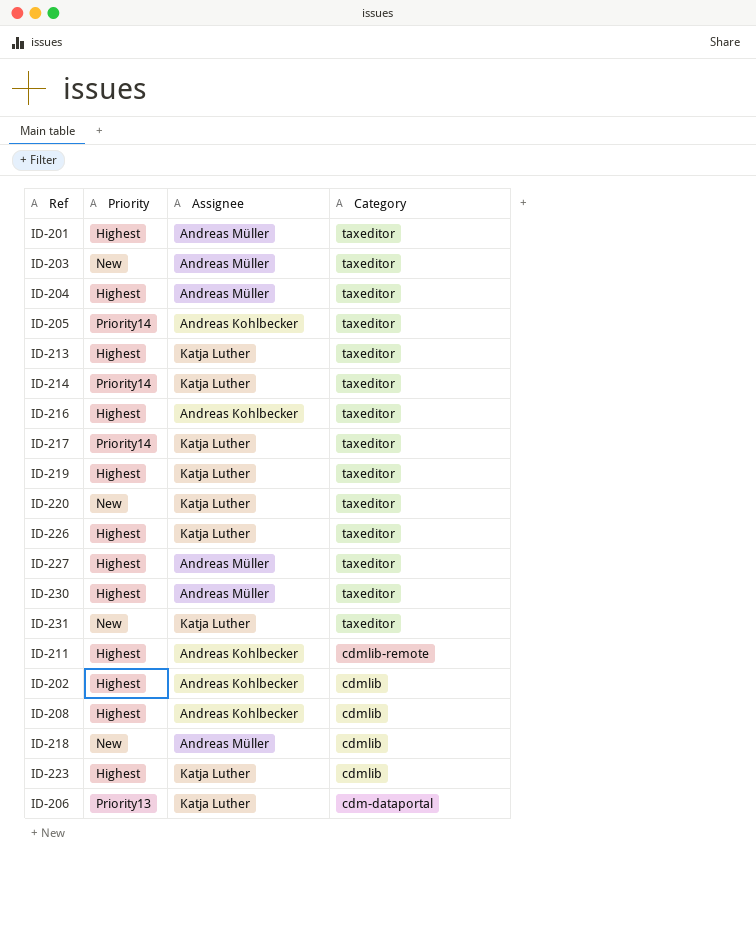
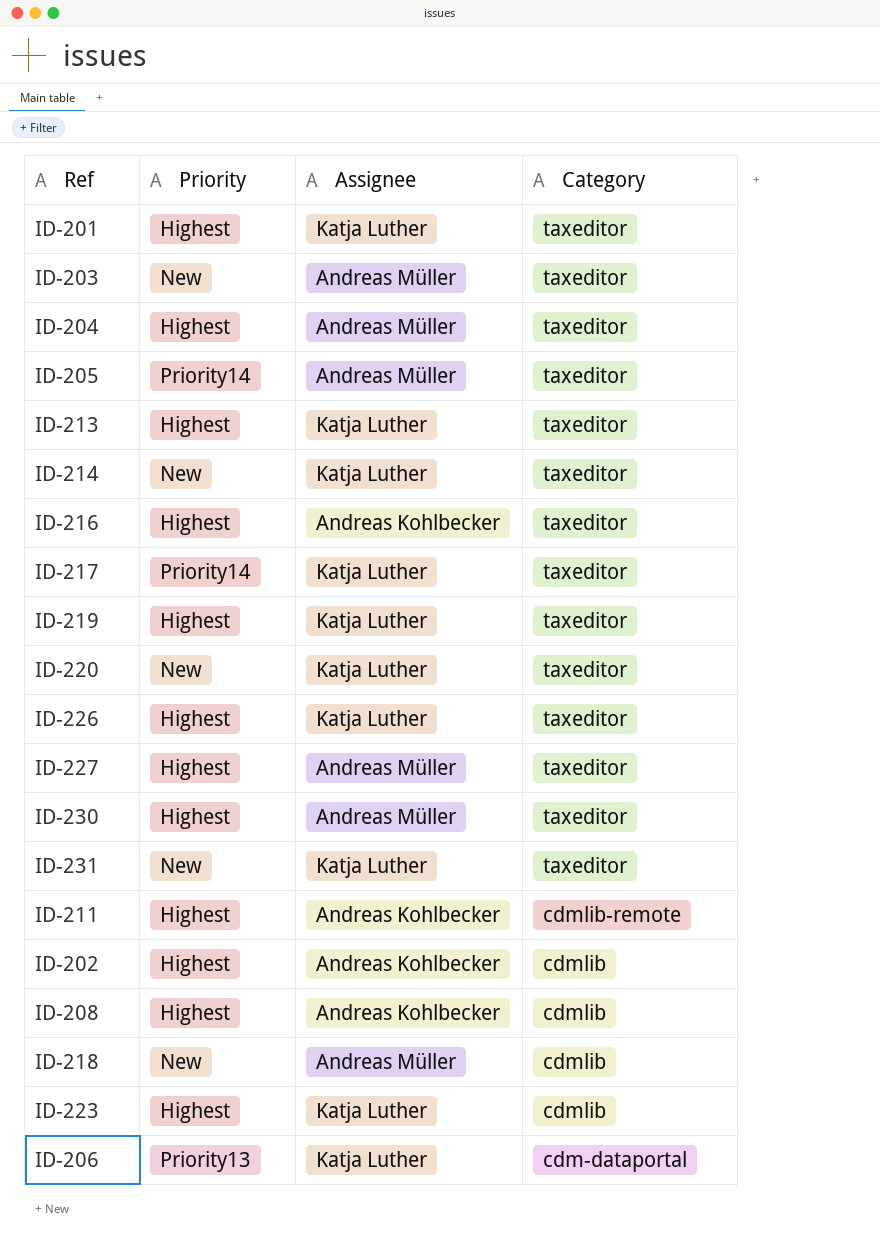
ID-201 | Assignee: Andreas Müller -> Katja Luther
ID-205 | Assignee: Andreas Kohlbecker -> Andreas Müller
ID-214 | Priority: Priority14 -> New

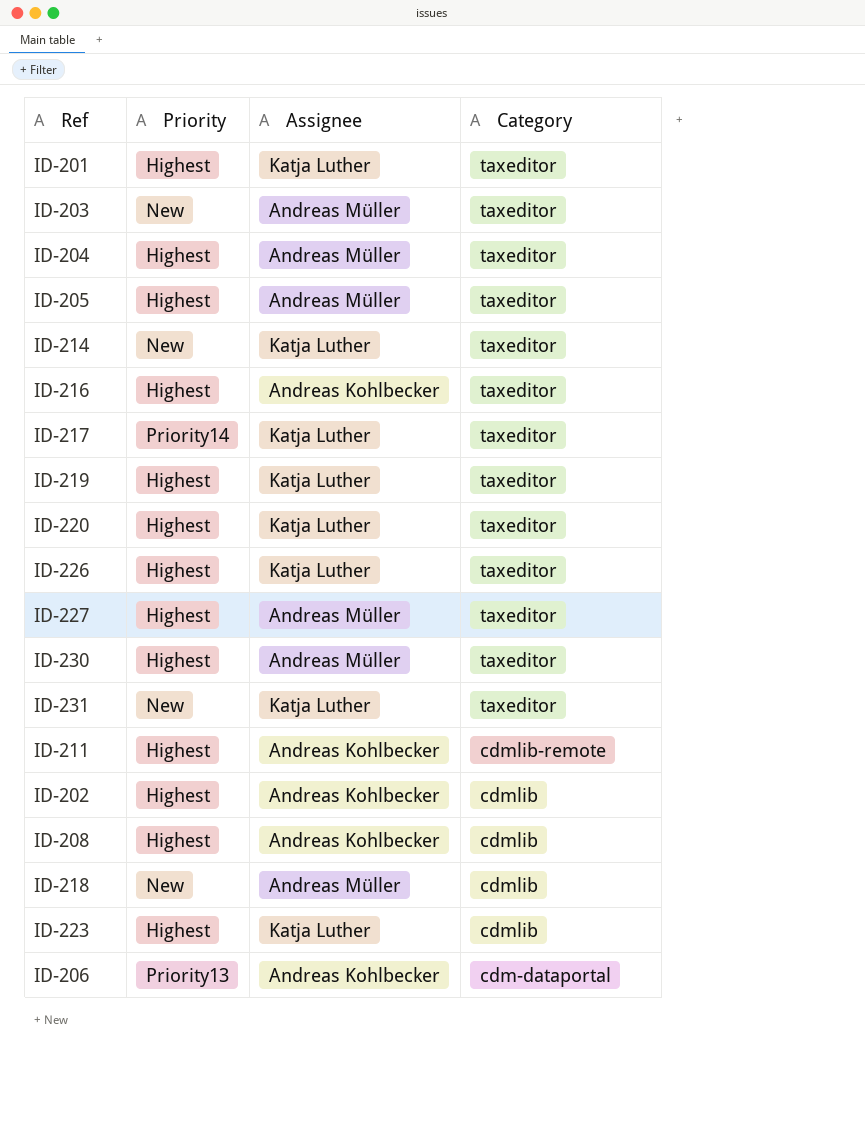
row ID-213: Highest | Katja Luther | taxeditor -> none
ID-205 | Priority: Priority14 -> Highest
ID-220 | Priority: New -> Highest
ID-206 | Assignee: Katja Luther -> Andreas Kohlbecker

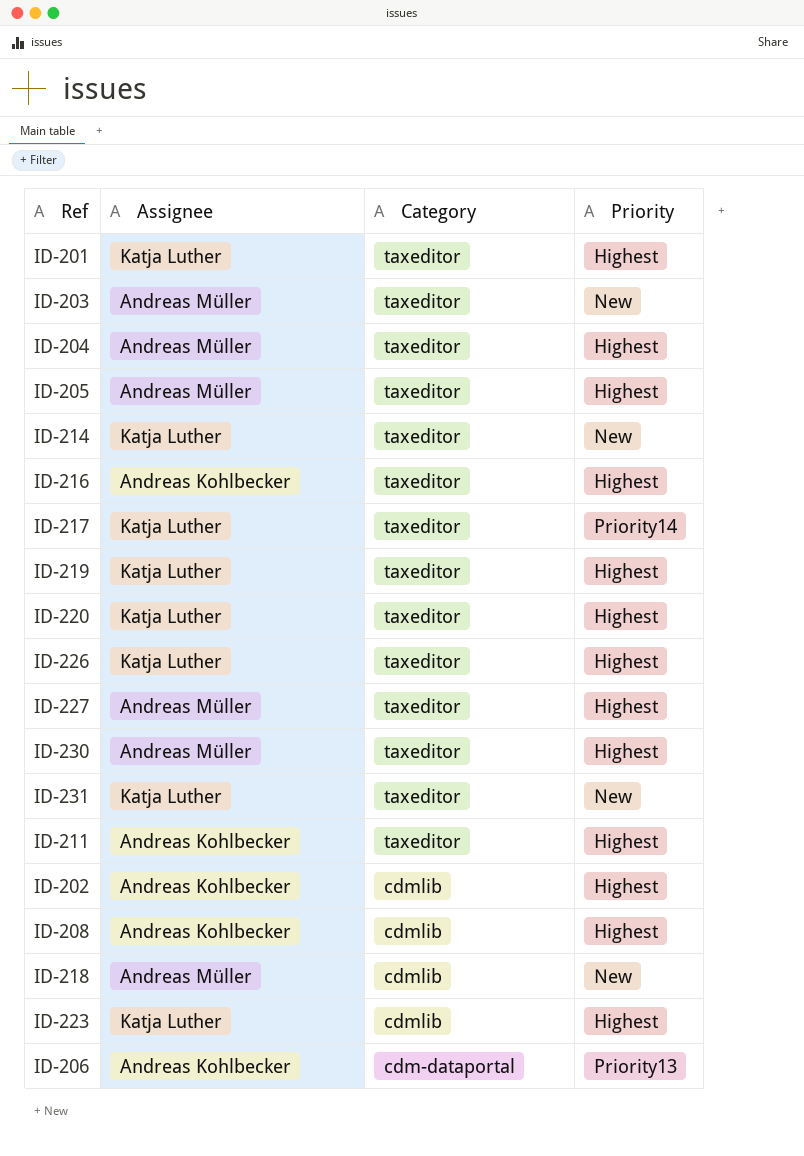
column Priority | position: 2 -> 4
ID-211 | Category: cdmlib-remote -> taxeditor

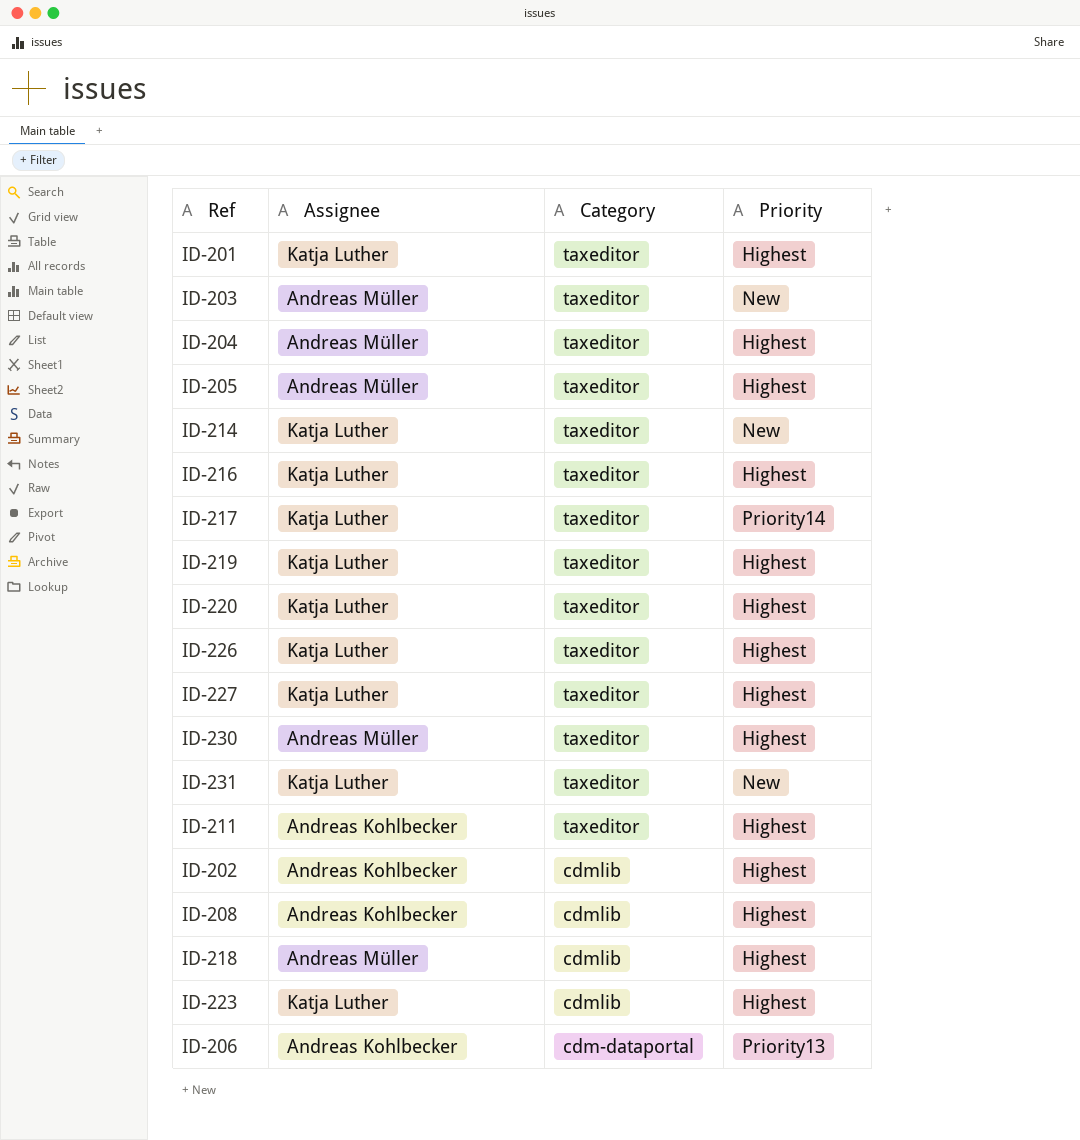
ID-216 | Assignee: Andreas Kohlbecker -> Katja Luther
ID-227 | Assignee: Andreas Müller -> Katja Luther
ID-218 | Priority: New -> Highest

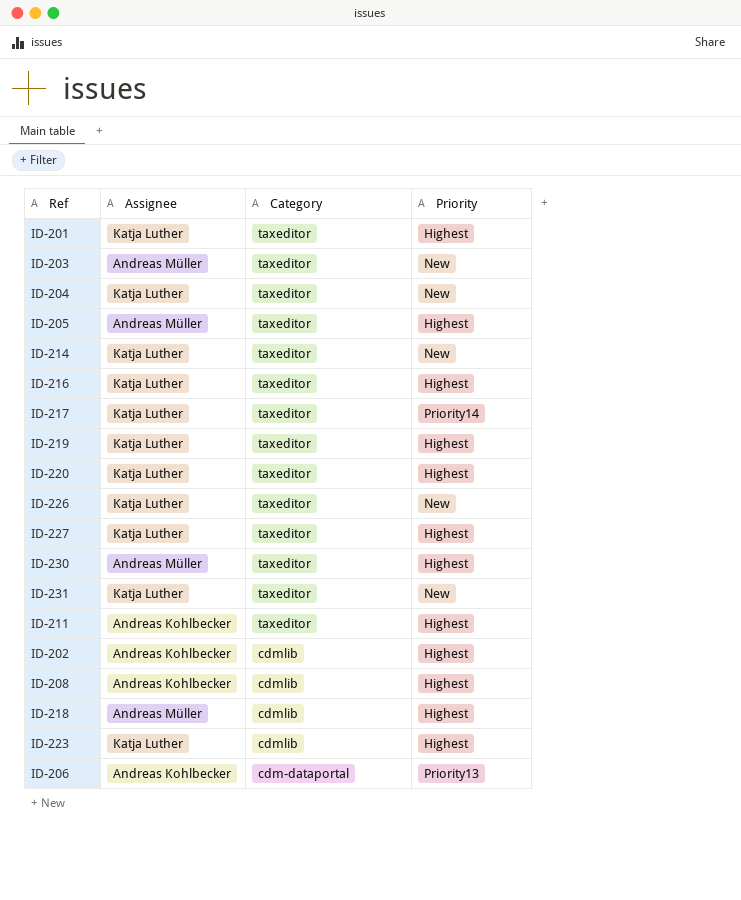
ID-204 | Assignee: Andreas Müller -> Katja Luther
ID-204 | Priority: Highest -> New
ID-226 | Priority: Highest -> New

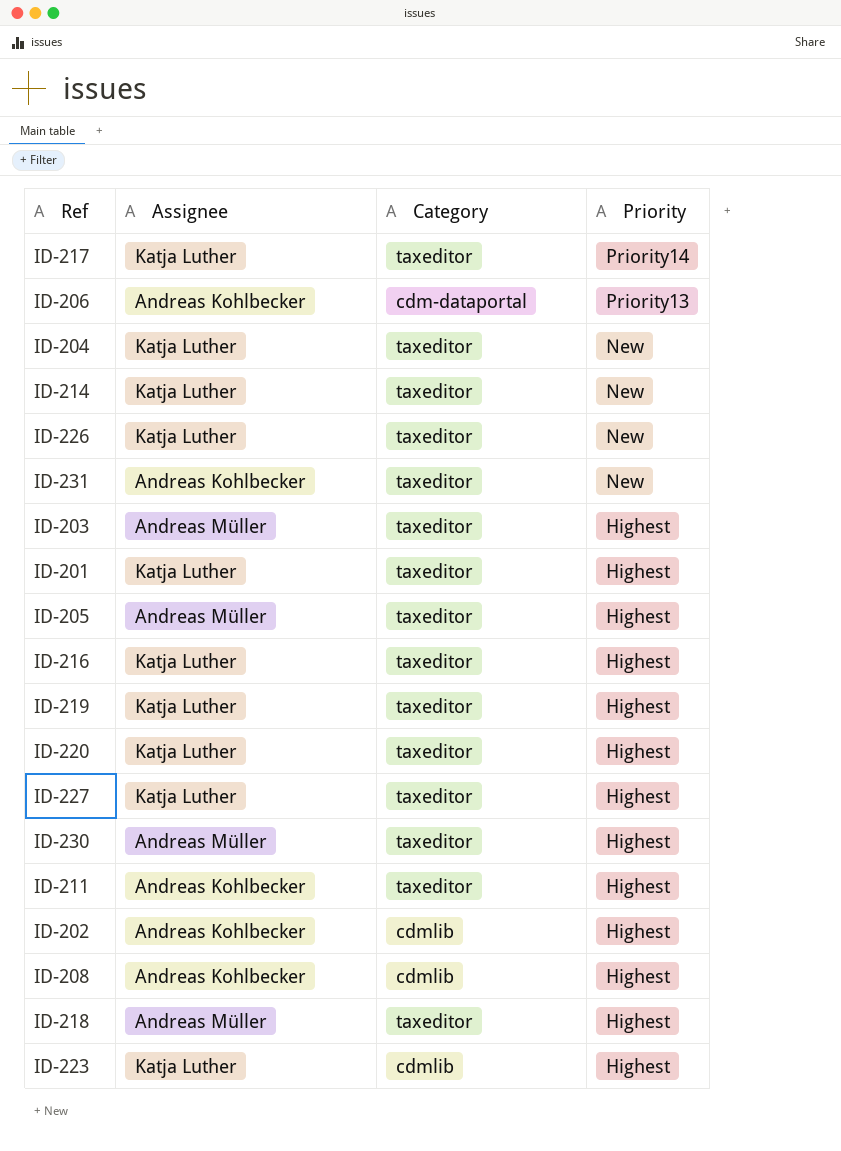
row order: Category descending -> Priority descending
ID-231 | Assignee: Katja Luther -> Andreas Kohlbecker
ID-203 | Priority: New -> Highest
ID-218 | Category: cdmlib -> taxeditor

